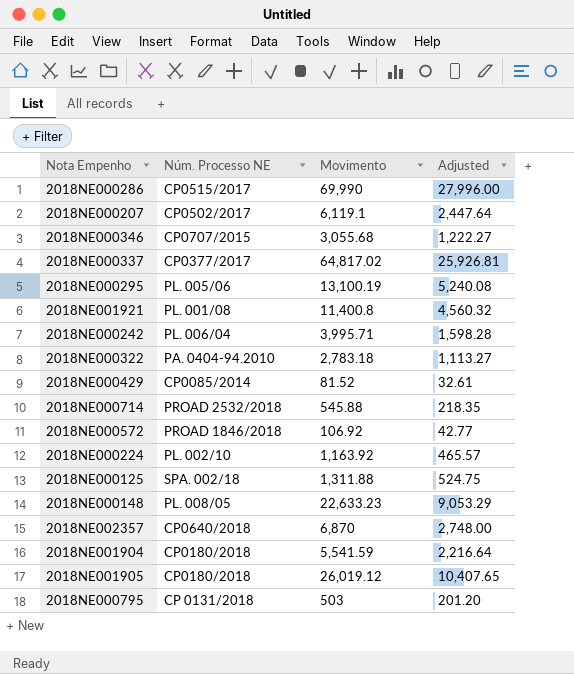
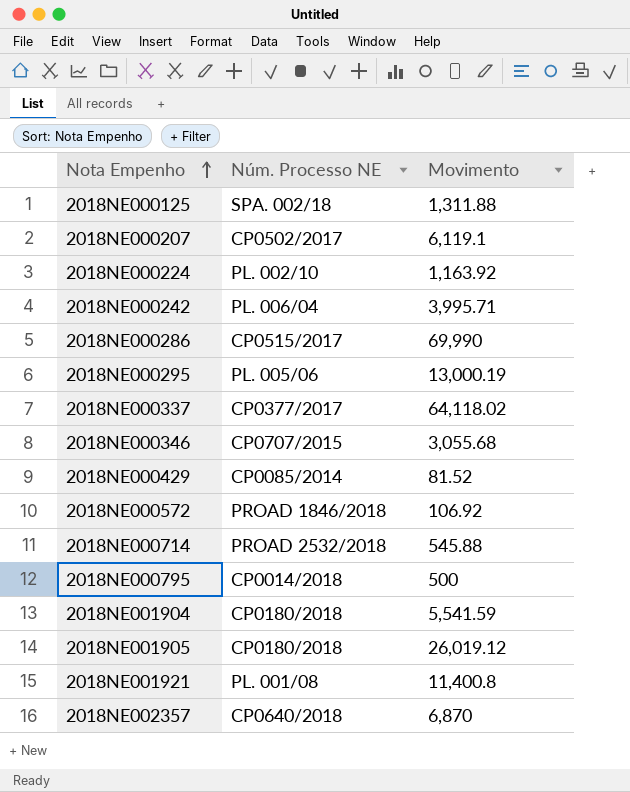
row order: none -> Nota Empenho ascending
column Adjusted | formula: [Movimento] * 0.4 -> none
row 2018NE000322: PA. 0404-94.2010 | 2,783.18 | 1,113.27 -> none
row 2018NE000148: PL. 008/05 | 22,633.23 | 9,053.29 -> none
2018NE000295 | Movimento: 13,100.19 -> 13,000.19
2018NE000337 | Movimento: 64,817.02 -> 64,118.02
2018NE000795 | Núm. Processo NE: CP 0131/2018 -> CP0014/2018
2018NE000795 | Movimento: 503 -> 500

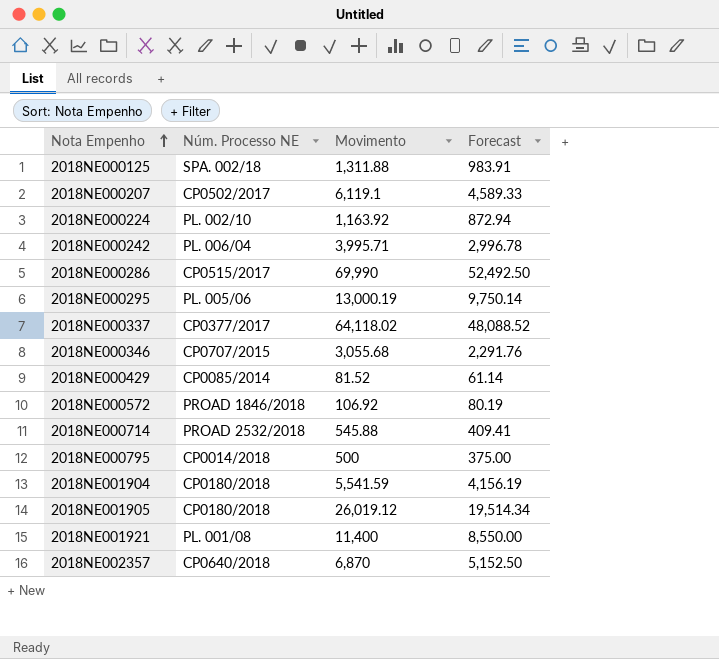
column Forecast | formula: none -> [Movimento] * 0.75
2018NE001921 | Movimento: 11,400.8 -> 11,400

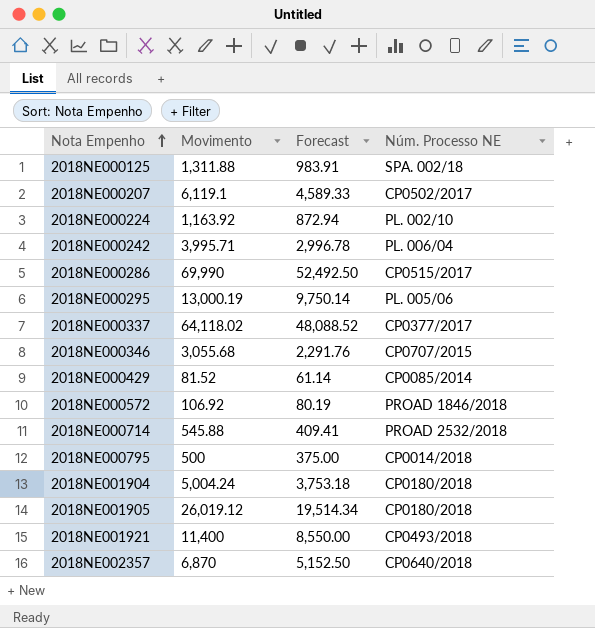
column Núm. Processo NE | position: 2 -> 4
2018NE001904 | Movimento: 5,541.59 -> 5,004.24
2018NE001904 | Forecast: 4,156.19 -> 3,753.18
2018NE001921 | Núm. Processo NE: PL. 001/08 -> CP0493/2018

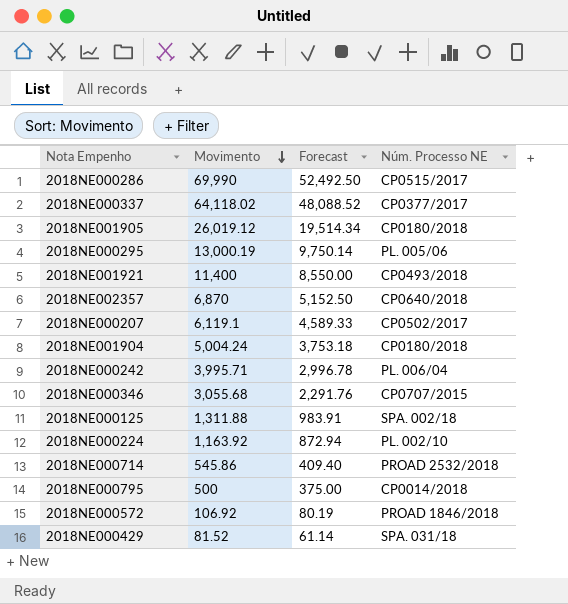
row order: Nota Empenho ascending -> Movimento descending
2018NE000714 | Movimento: 545.88 -> 545.86
2018NE000714 | Forecast: 409.41 -> 409.40
2018NE000429 | Núm. Processo NE: CP0085/2014 -> SPA. 031/18

